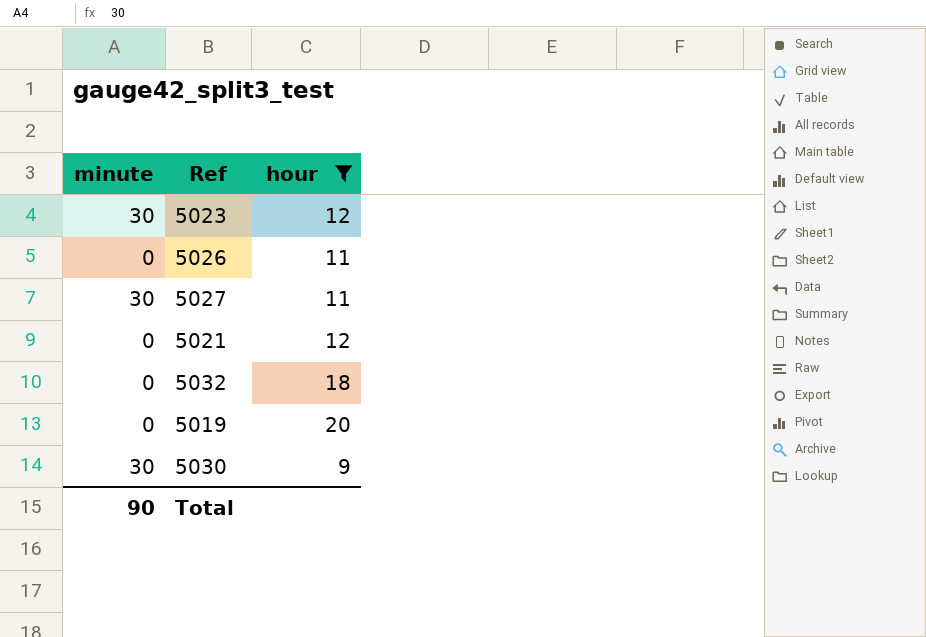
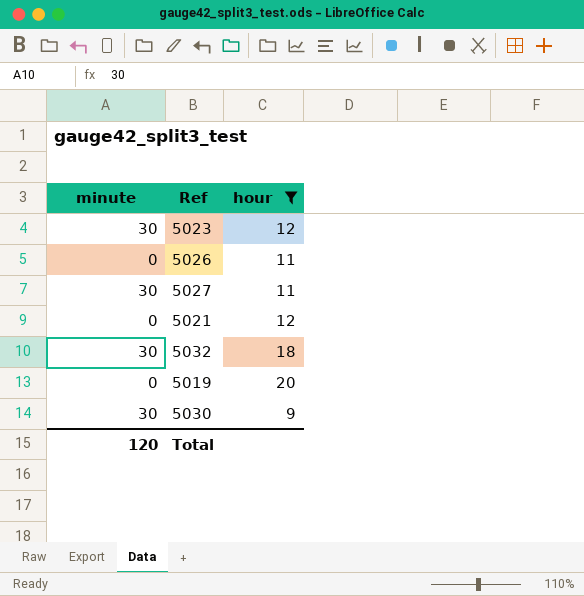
5032 | minute: 0 -> 30
Total | minute: 90 -> 120

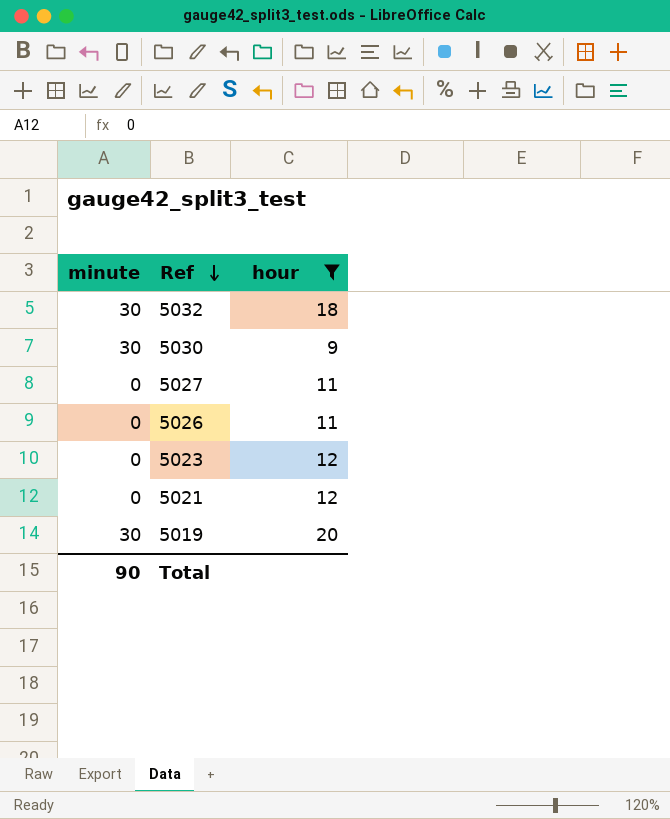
row order: none -> Ref descending
5027 | minute: 30 -> 0
5023 | minute: 30 -> 0
5019 | minute: 0 -> 30
Total | minute: 120 -> 90

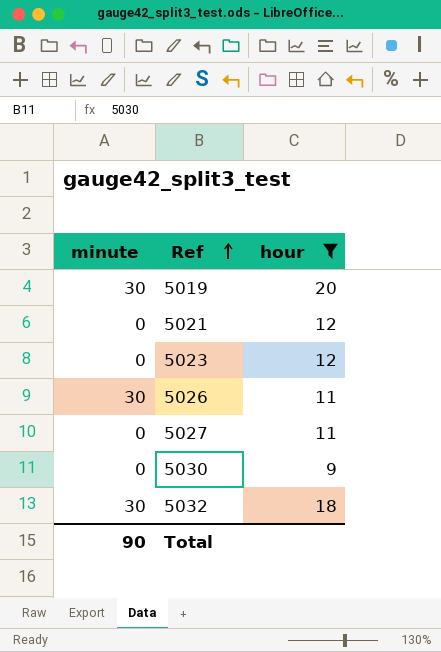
row order: Ref descending -> Ref ascending
5026 | minute: 0 -> 30
5030 | minute: 30 -> 0

